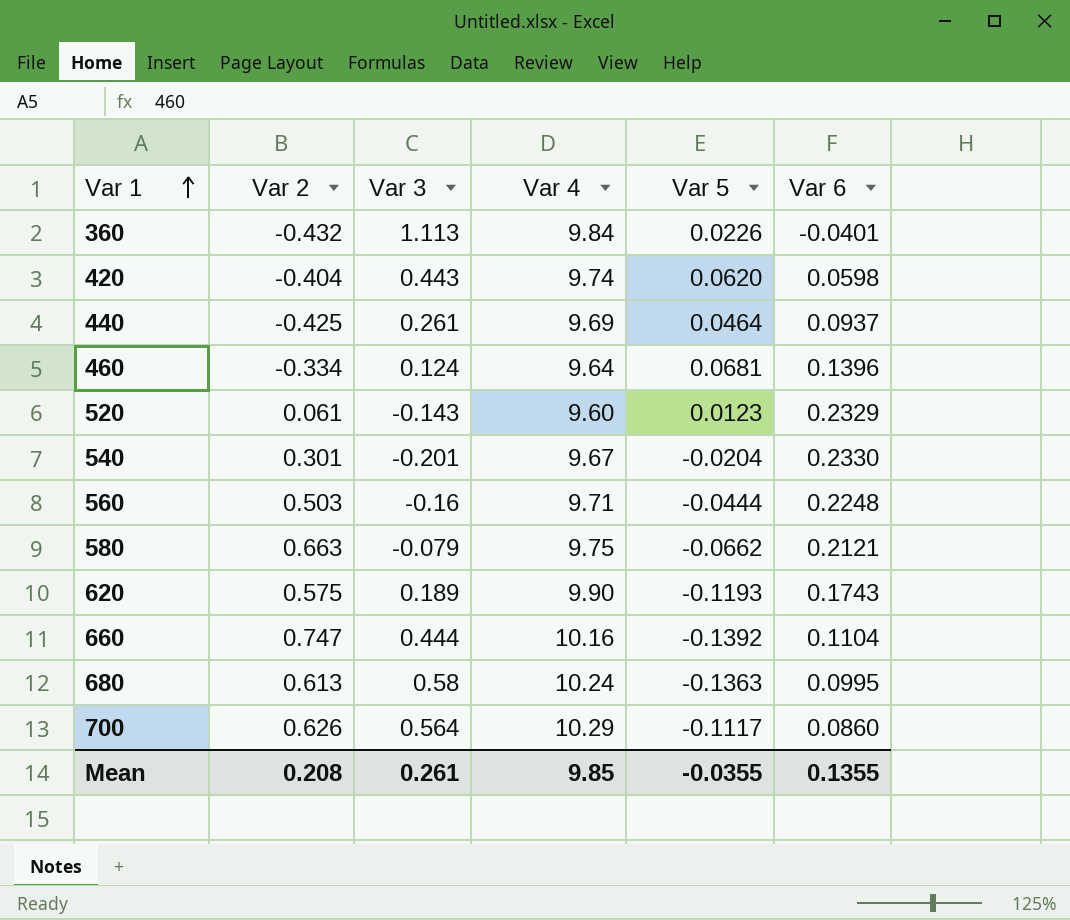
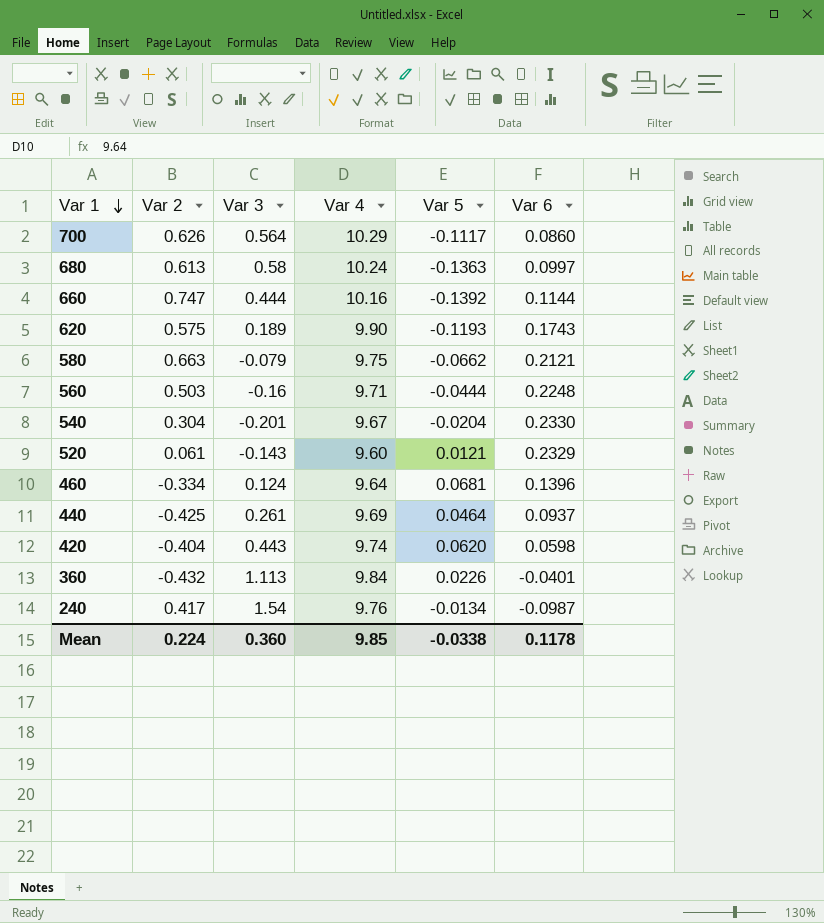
row order: Var 1 ascending -> Var 1 descending
680 | Var 6: 0.0995 -> 0.0997
660 | Var 6: 0.1104 -> 0.1144
540 | Var 2: 0.301 -> 0.304
520 | Var 5: 0.0123 -> 0.0121
row 240: none -> 0.417 | 1.54 | 9.76 | -0.0134 | -0.0987
Mean | Var 2: 0.208 -> 0.224
Mean | Var 3: 0.261 -> 0.360
Mean | Var 5: -0.0355 -> -0.0338
Mean | Var 6: 0.1355 -> 0.1178

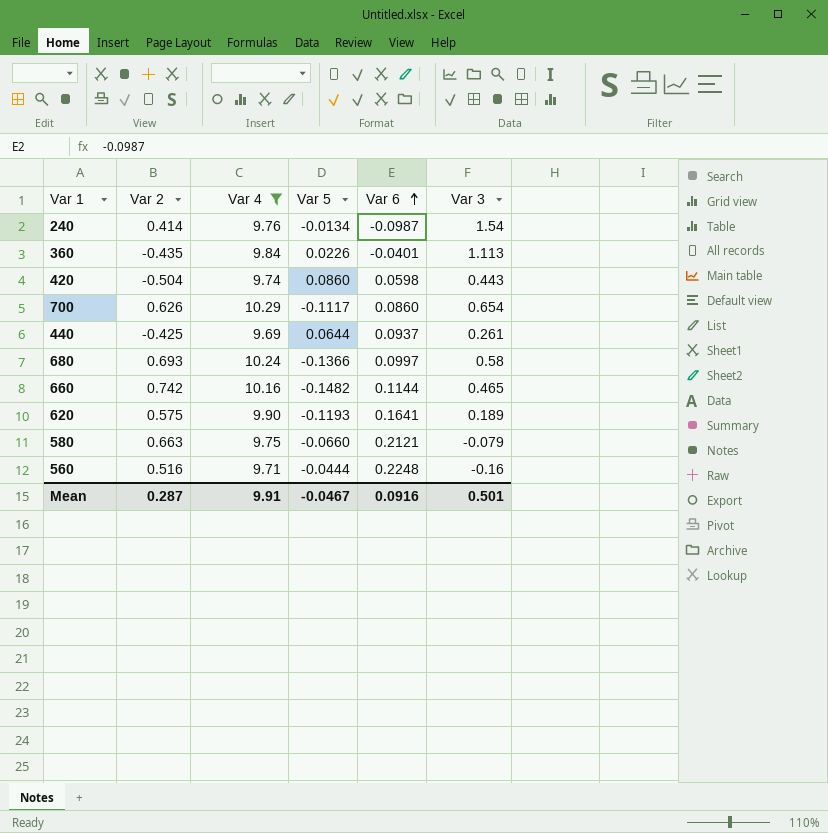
filter: none -> Var 4 >= 9.69
row order: Var 1 descending -> Var 6 ascending
column Var 3 | position: 3 -> 6
240 | Var 2: 0.417 -> 0.414
360 | Var 2: -0.432 -> -0.435
420 | Var 2: -0.404 -> -0.504
420 | Var 5: 0.0620 -> 0.0860
700 | Var 3: 0.564 -> 0.654
440 | Var 5: 0.0464 -> 0.0644
680 | Var 2: 0.613 -> 0.693
680 | Var 5: -0.1363 -> -0.1366
660 | Var 2: 0.747 -> 0.742
660 | Var 5: -0.1392 -> -0.1482
660 | Var 3: 0.444 -> 0.465
620 | Var 6: 0.1743 -> 0.1641
580 | Var 5: -0.0662 -> -0.0660
560 | Var 2: 0.503 -> 0.516
Mean | Var 2: 0.224 -> 0.287
Mean | Var 4: 9.85 -> 9.91
Mean | Var 5: -0.0338 -> -0.0467
Mean | Var 6: 0.1178 -> 0.0916
Mean | Var 3: 0.360 -> 0.501

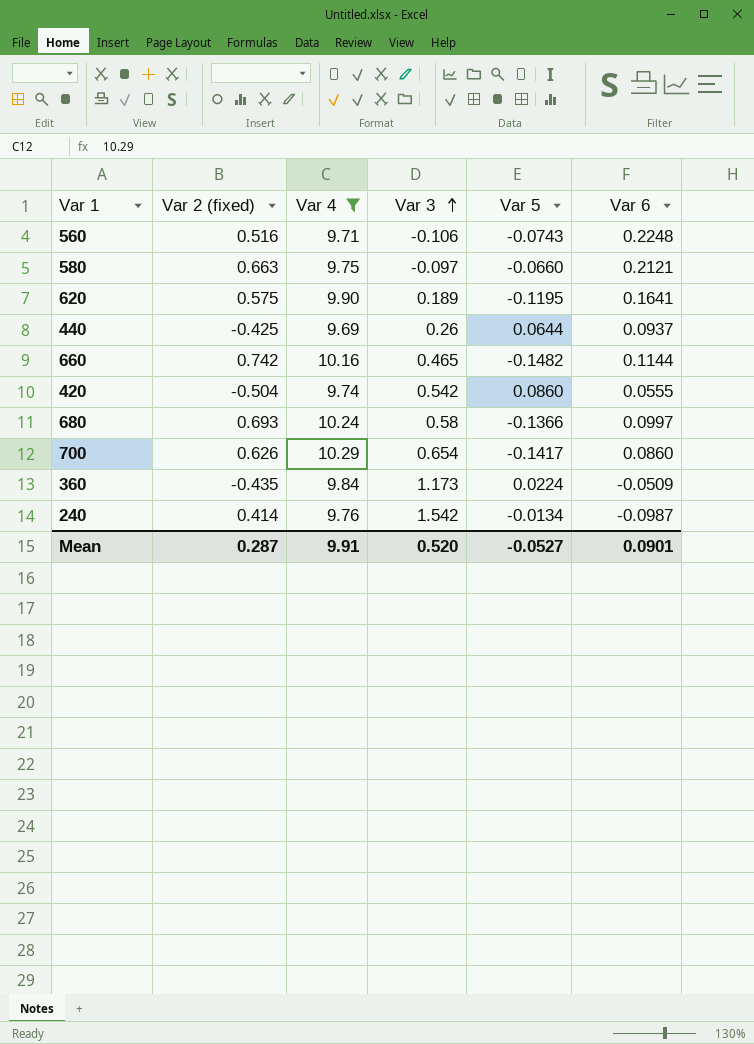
row order: Var 6 ascending -> Var 3 ascending
column name: Var 2 -> Var 2 (fixed)
column Var 3 | position: 6 -> 4
560 | Var 3: -0.16 -> -0.106
560 | Var 5: -0.0444 -> -0.0743
580 | Var 3: -0.079 -> -0.097
620 | Var 5: -0.1193 -> -0.1195
440 | Var 3: 0.261 -> 0.26
420 | Var 3: 0.443 -> 0.542
420 | Var 6: 0.0598 -> 0.0555
700 | Var 5: -0.1117 -> -0.1417
360 | Var 3: 1.113 -> 1.173
360 | Var 5: 0.0226 -> 0.0224
360 | Var 6: -0.0401 -> -0.0509
240 | Var 3: 1.54 -> 1.542
Mean | Var 3: 0.501 -> 0.520
Mean | Var 5: -0.0467 -> -0.0527
Mean | Var 6: 0.0916 -> 0.0901

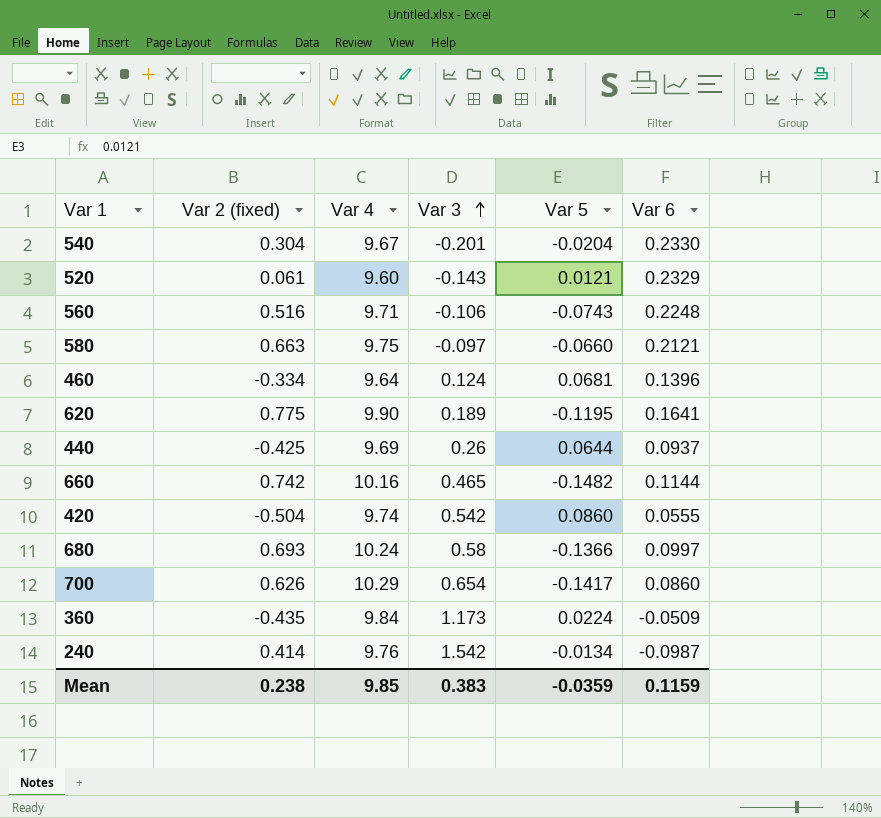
filter: Var 4 >= 9.69 -> none
620 | Var 2 (fixed): 0.575 -> 0.775
Mean | Var 2 (fixed): 0.287 -> 0.238
Mean | Var 4: 9.91 -> 9.85
Mean | Var 3: 0.520 -> 0.383
Mean | Var 5: -0.0527 -> -0.0359
Mean | Var 6: 0.0901 -> 0.1159

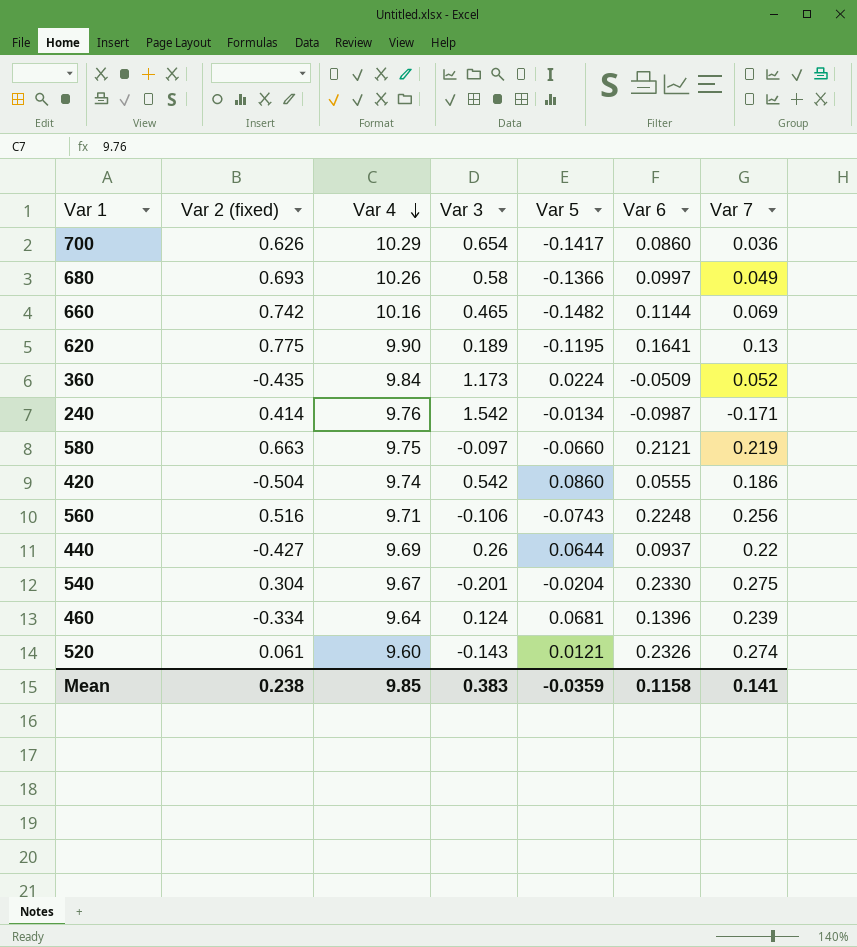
row order: Var 3 ascending -> Var 4 descending
column Var 7 | position: none -> 7
680 | Var 4: 10.24 -> 10.26
440 | Var 2 (fixed): -0.425 -> -0.427
520 | Var 6: 0.2329 -> 0.2326
Mean | Var 6: 0.1159 -> 0.1158

